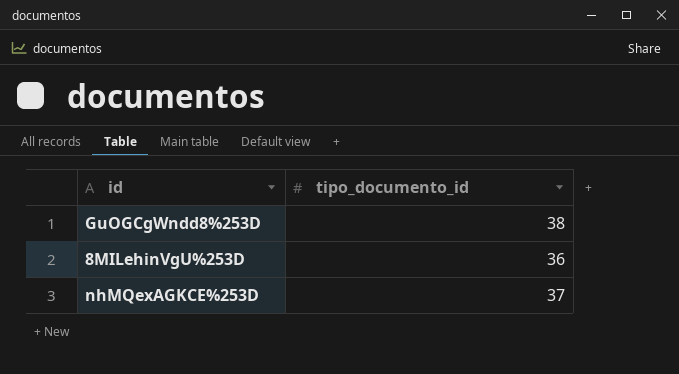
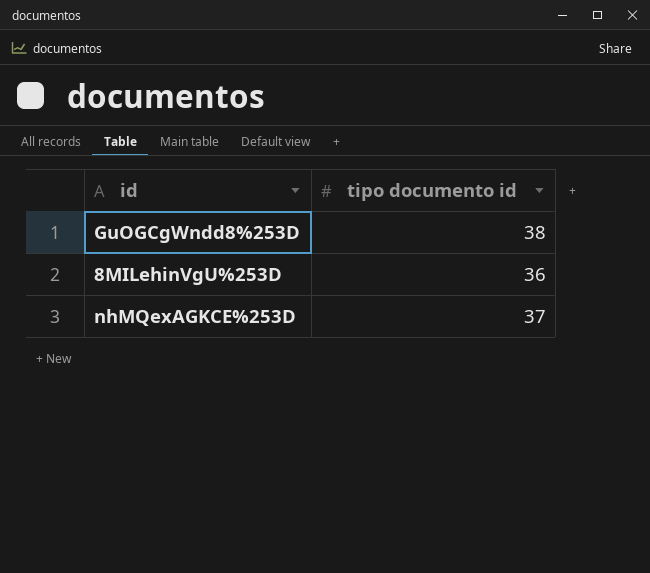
column name: tipo_documento_id -> tipo documento id

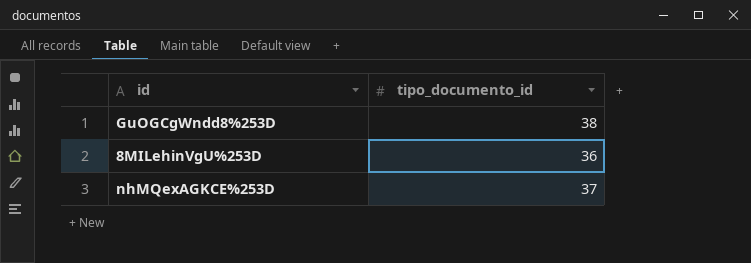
column name: tipo documento id -> tipo_documento_id

